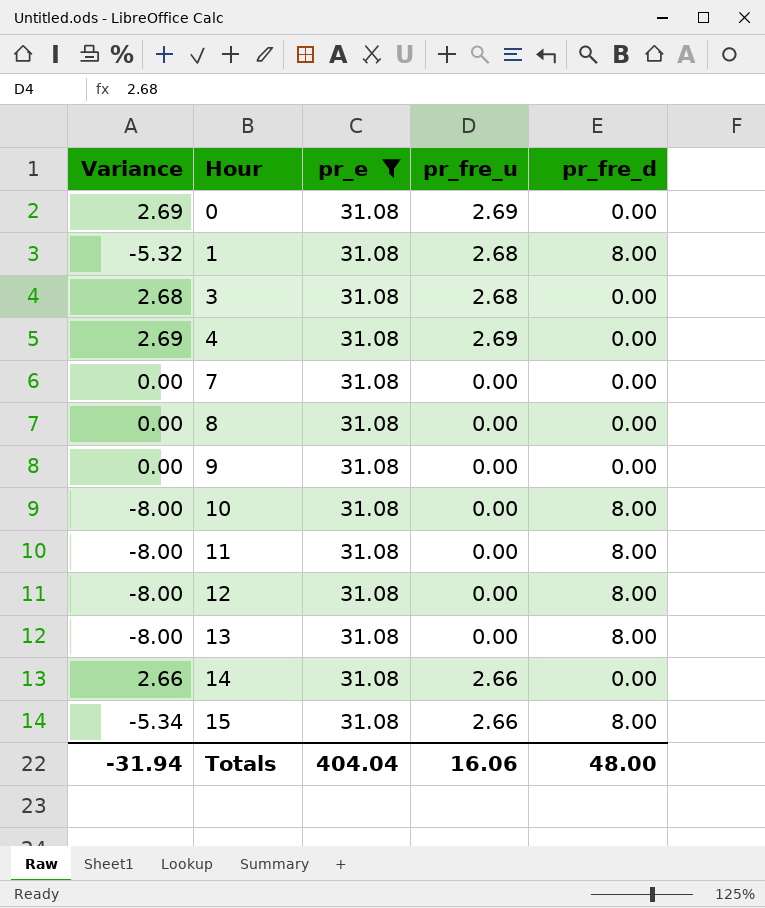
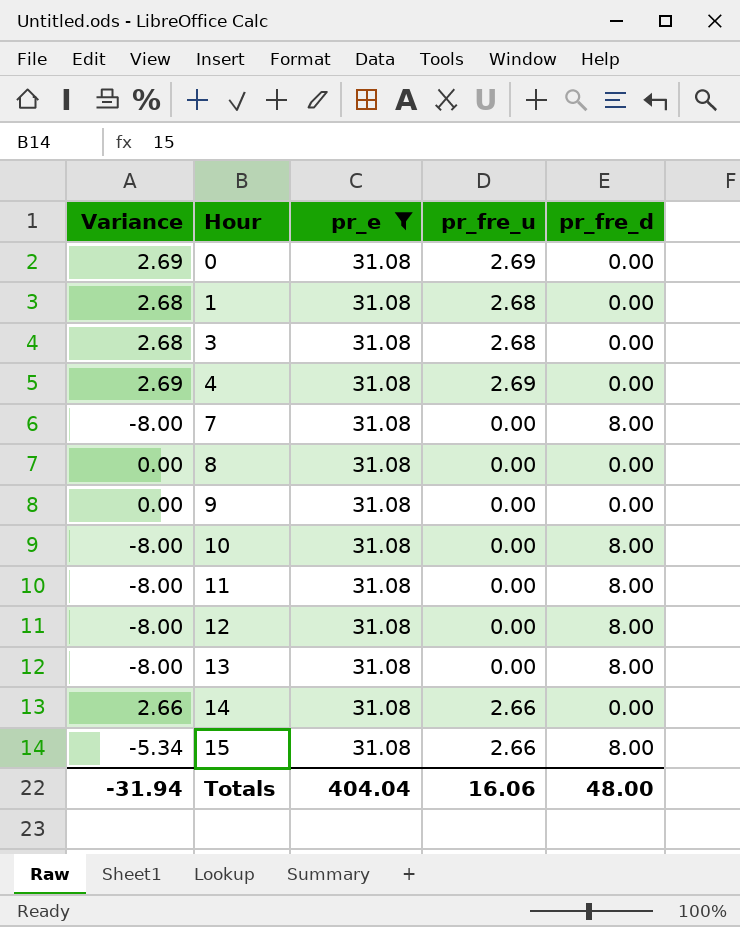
1 | Variance: -5.32 -> 2.68
1 | pr_fre_d: 8.00 -> 0.00
7 | Variance: 0.00 -> -8.00
7 | pr_fre_d: 0.00 -> 8.00

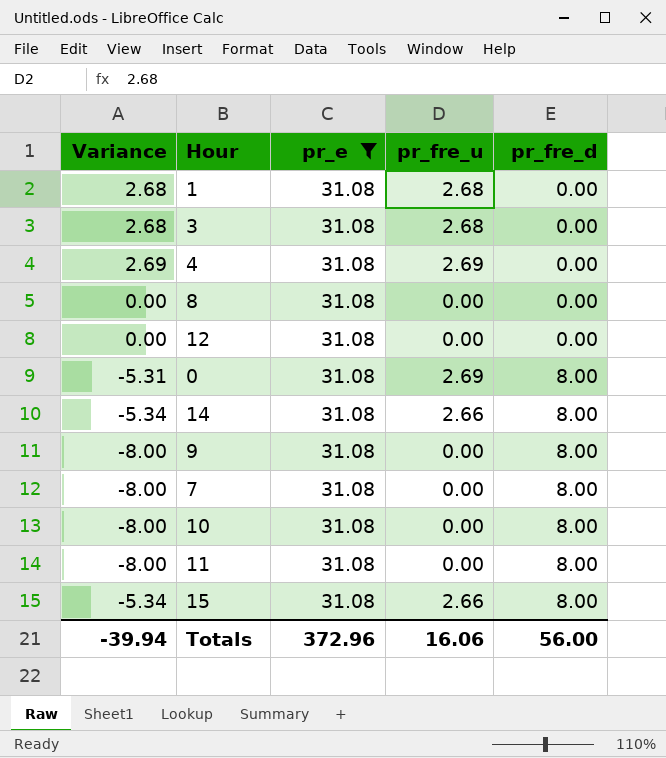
row order: Hour ascending -> pr_fre_d ascending
row 13: -8.00 | 31.08 | 0.00 | 8.00 -> none
12 | Variance: -8.00 -> 0.00
12 | pr_fre_d: 8.00 -> 0.00
0 | Variance: 2.69 -> -5.31
0 | pr_fre_d: 0.00 -> 8.00
14 | Variance: 2.66 -> -5.34
14 | pr_fre_d: 0.00 -> 8.00
9 | Variance: 0.00 -> -8.00
9 | pr_fre_d: 0.00 -> 8.00
Totals | Variance: -31.94 -> -39.94
Totals | pr_e: 404.04 -> 372.96
Totals | pr_fre_d: 48.00 -> 56.00

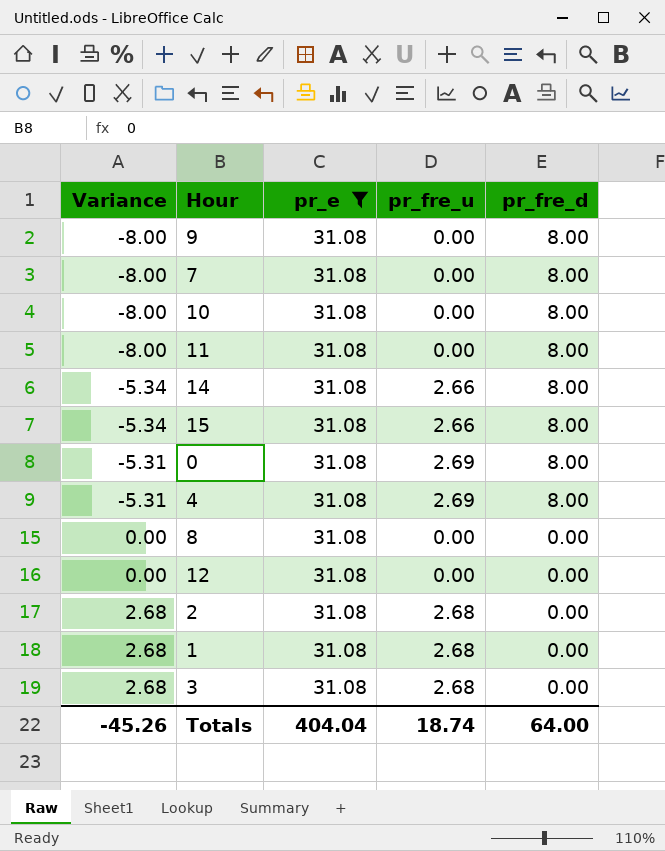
row order: pr_fre_d ascending -> Variance ascending
4 | Variance: 2.69 -> -5.31
4 | pr_fre_d: 0.00 -> 8.00
row 2: none -> 2.68 | 31.08 | 2.68 | 0.00
Totals | Variance: -39.94 -> -45.26
Totals | pr_e: 372.96 -> 404.04
Totals | pr_fre_u: 16.06 -> 18.74
Totals | pr_fre_d: 56.00 -> 64.00

